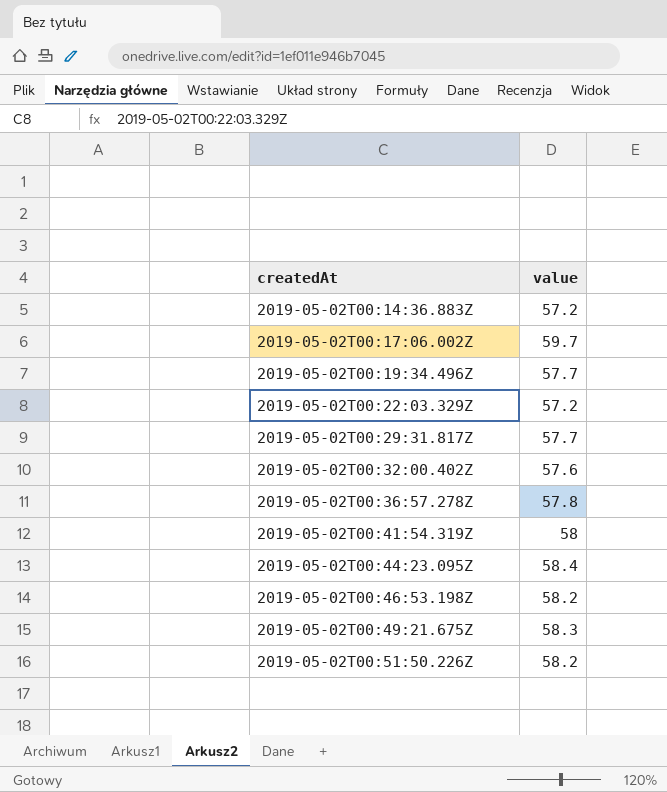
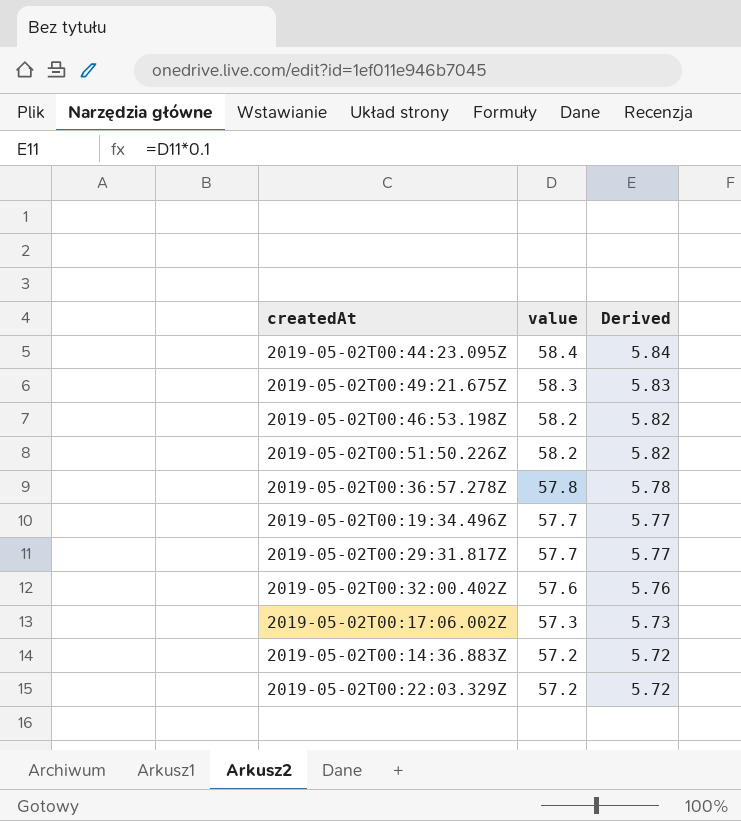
row order: createdAt ascending -> value descending
column Derived | formula: none -> [value] * 0.1
row 2019-05-02T00:41:54.319Z: 58 -> none
2019-05-02T00:17:06.002Z | value: 59.7 -> 57.3

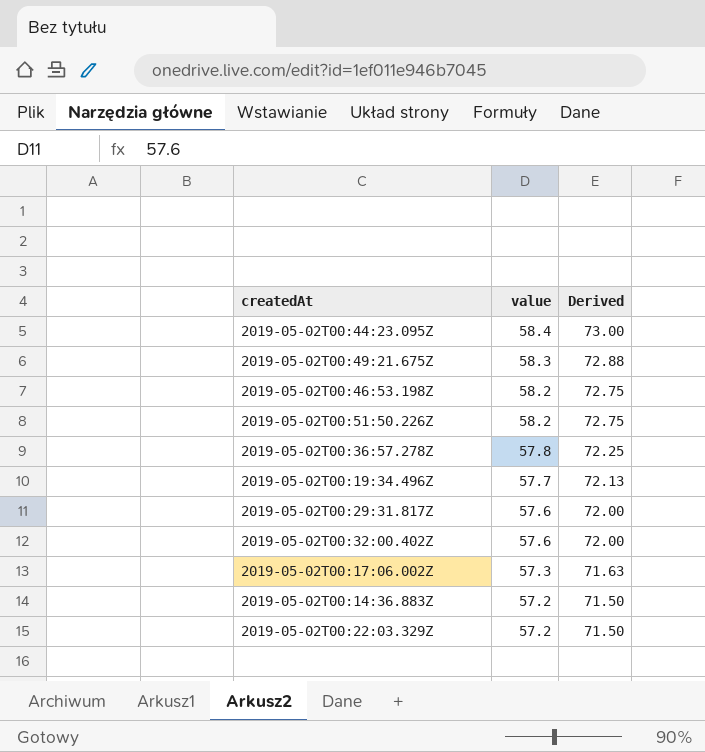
column Derived | formula: [value] * 0.1 -> [value] * 1.25
2019-05-02T00:29:31.817Z | value: 57.7 -> 57.6

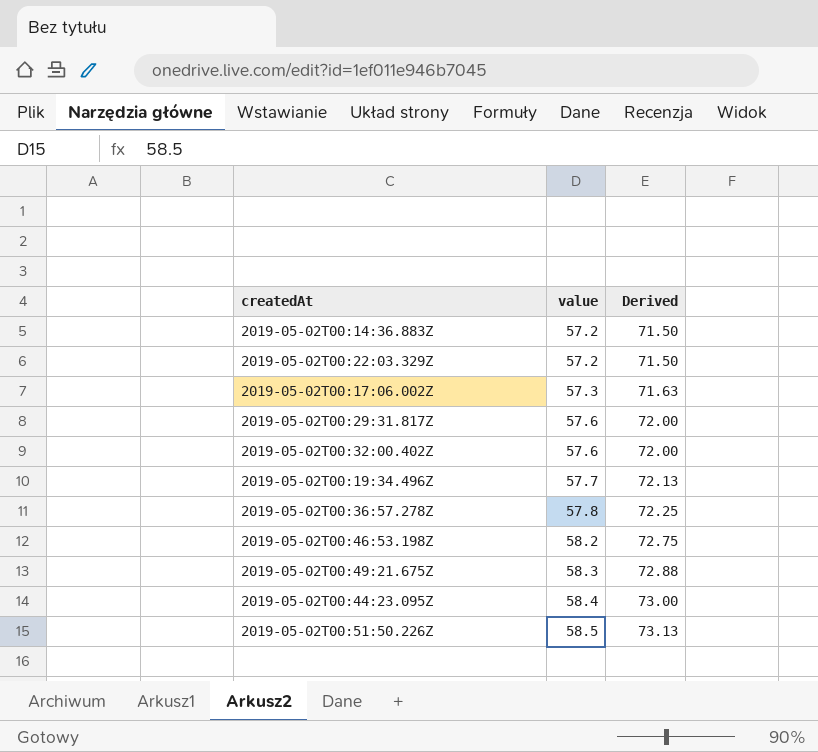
row order: value descending -> value ascending
2019-05-02T00:51:50.226Z | value: 58.2 -> 58.5
2019-05-02T00:51:50.226Z | Derived: 72.75 -> 73.13

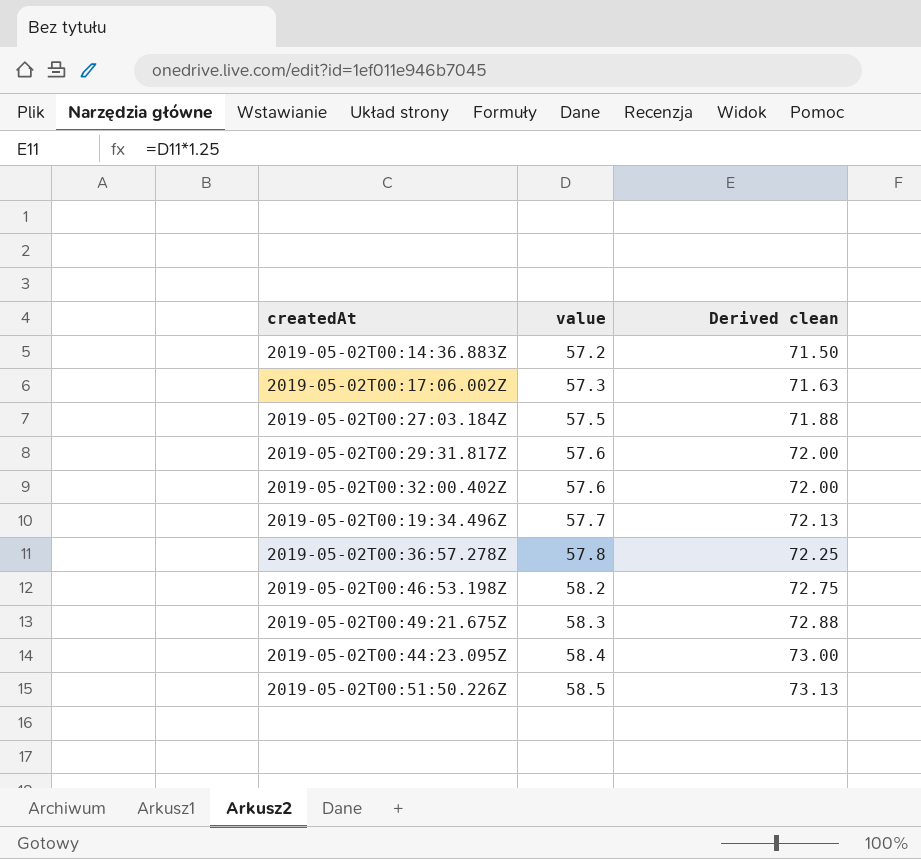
column name: Derived -> Derived clean
row 2019-05-02T00:22:03.329Z: 57.2 | 71.50 -> none
row 2019-05-02T00:27:03.184Z: none -> 57.5 | 71.88

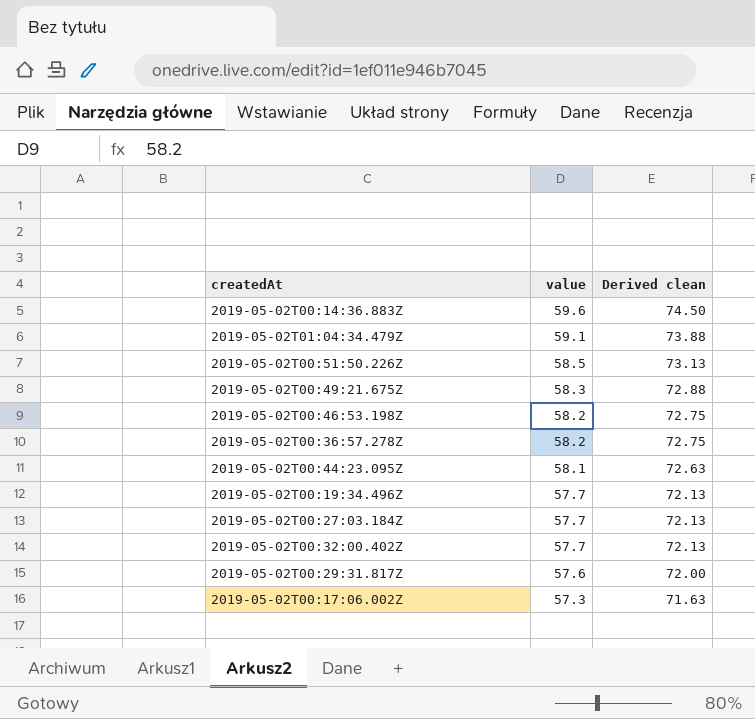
row order: value ascending -> value descending
2019-05-02T00:14:36.883Z | value: 57.2 -> 59.6
2019-05-02T00:14:36.883Z | Derived clean: 71.50 -> 74.50
row 2019-05-02T01:04:34.479Z: none -> 59.1 | 73.88
2019-05-02T00:36:57.278Z | value: 57.8 -> 58.2
2019-05-02T00:36:57.278Z | Derived clean: 72.25 -> 72.75
2019-05-02T00:44:23.095Z | value: 58.4 -> 58.1
2019-05-02T00:44:23.095Z | Derived clean: 73.00 -> 72.63
2019-05-02T00:27:03.184Z | value: 57.5 -> 57.7
2019-05-02T00:27:03.184Z | Derived clean: 71.88 -> 72.13
2019-05-02T00:32:00.402Z | value: 57.6 -> 57.7
2019-05-02T00:32:00.402Z | Derived clean: 72.00 -> 72.13

